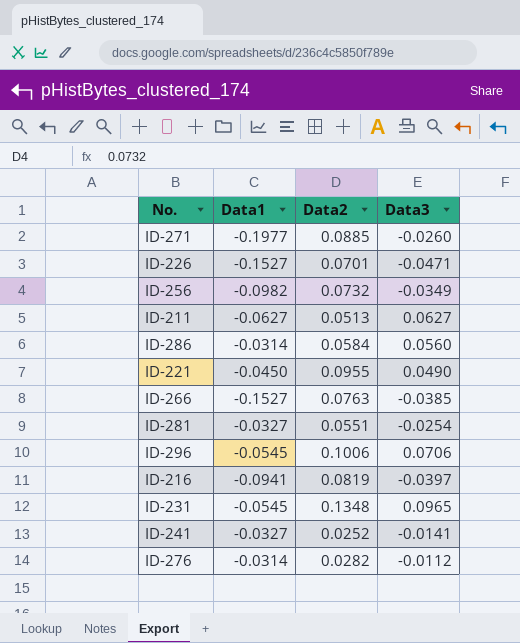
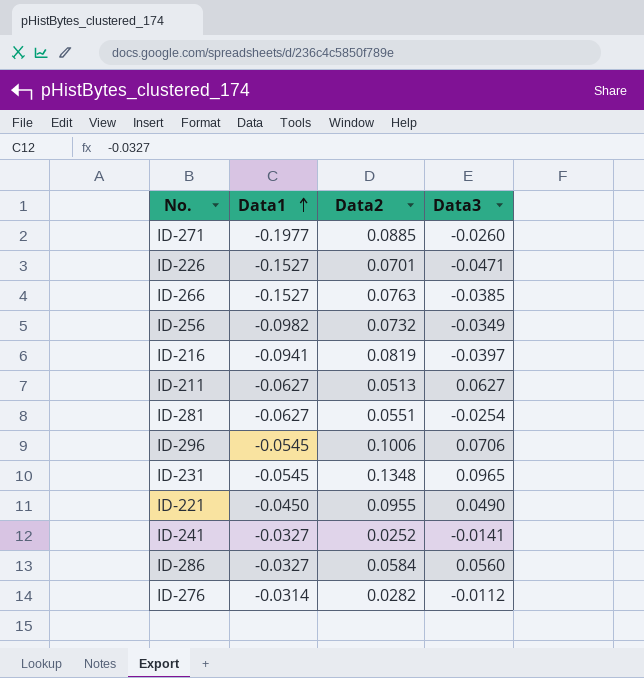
row order: none -> Data1 ascending
ID-281 | Data1: -0.0327 -> -0.0627
ID-286 | Data1: -0.0314 -> -0.0327

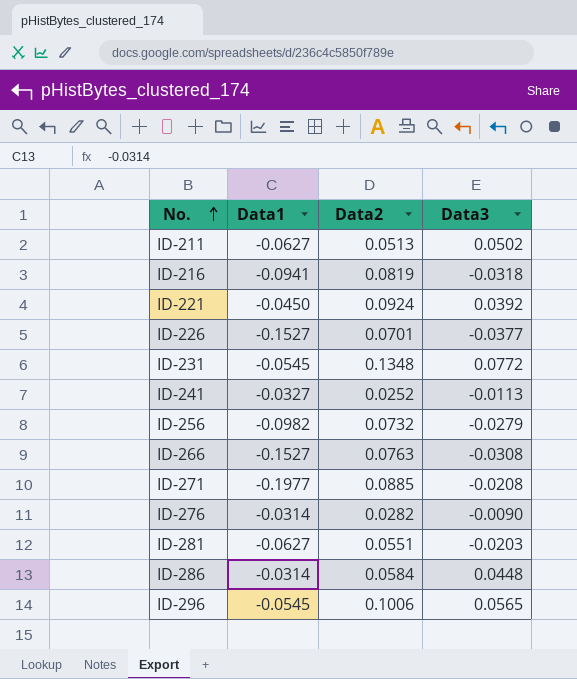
row order: Data1 ascending -> No. ascending
ID-211 | Data3: 0.0627 -> 0.0502
ID-216 | Data3: -0.0397 -> -0.0318
ID-221 | Data2: 0.0955 -> 0.0924
ID-221 | Data3: 0.0490 -> 0.0392
ID-226 | Data3: -0.0471 -> -0.0377
ID-231 | Data3: 0.0965 -> 0.0772
ID-241 | Data3: -0.0141 -> -0.0113
ID-256 | Data3: -0.0349 -> -0.0279
ID-266 | Data3: -0.0385 -> -0.0308
ID-271 | Data3: -0.0260 -> -0.0208
ID-276 | Data3: -0.0112 -> -0.0090
ID-281 | Data3: -0.0254 -> -0.0203
ID-286 | Data1: -0.0327 -> -0.0314
ID-286 | Data3: 0.0560 -> 0.0448
ID-296 | Data3: 0.0706 -> 0.0565

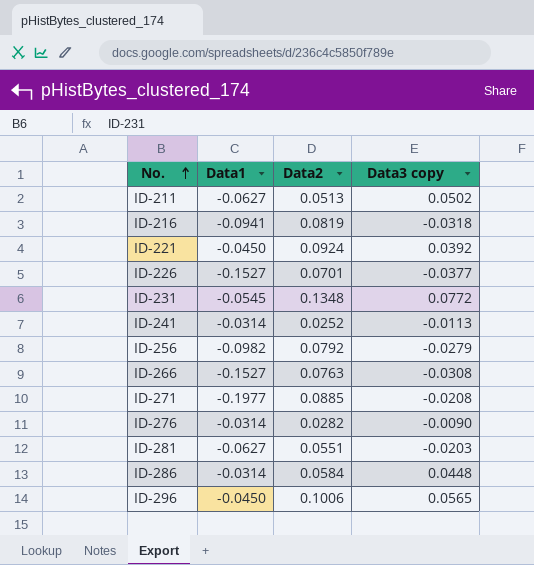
column name: Data3 -> Data3 copy
ID-241 | Data1: -0.0327 -> -0.0314
ID-256 | Data2: 0.0732 -> 0.0792
ID-296 | Data1: -0.0545 -> -0.0450

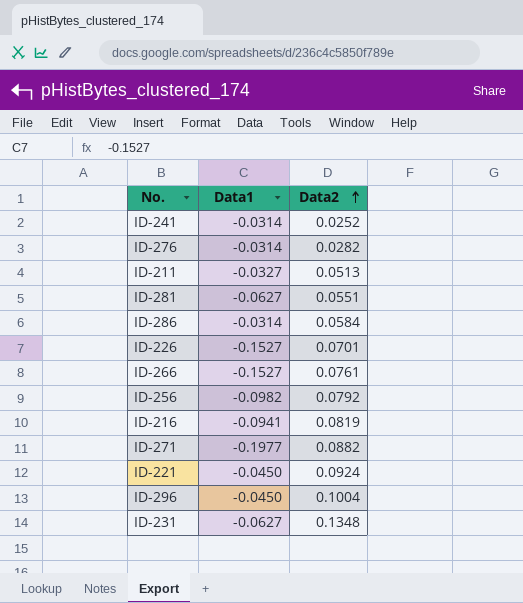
row order: No. ascending -> Data2 ascending
column Data3 copy | position: 4 -> none
ID-211 | Data1: -0.0627 -> -0.0327
ID-266 | Data2: 0.0763 -> 0.0761
ID-271 | Data2: 0.0885 -> 0.0882
ID-296 | Data2: 0.1006 -> 0.1004
ID-231 | Data1: -0.0545 -> -0.0627

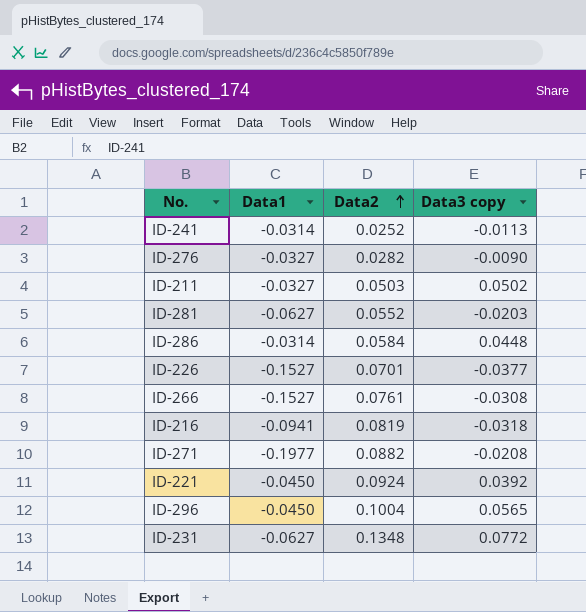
column Data3 copy | position: none -> 4
row ID-256: -0.0982 | 0.0792 -> none
ID-276 | Data1: -0.0314 -> -0.0327
ID-211 | Data2: 0.0513 -> 0.0503
ID-281 | Data2: 0.0551 -> 0.0552

